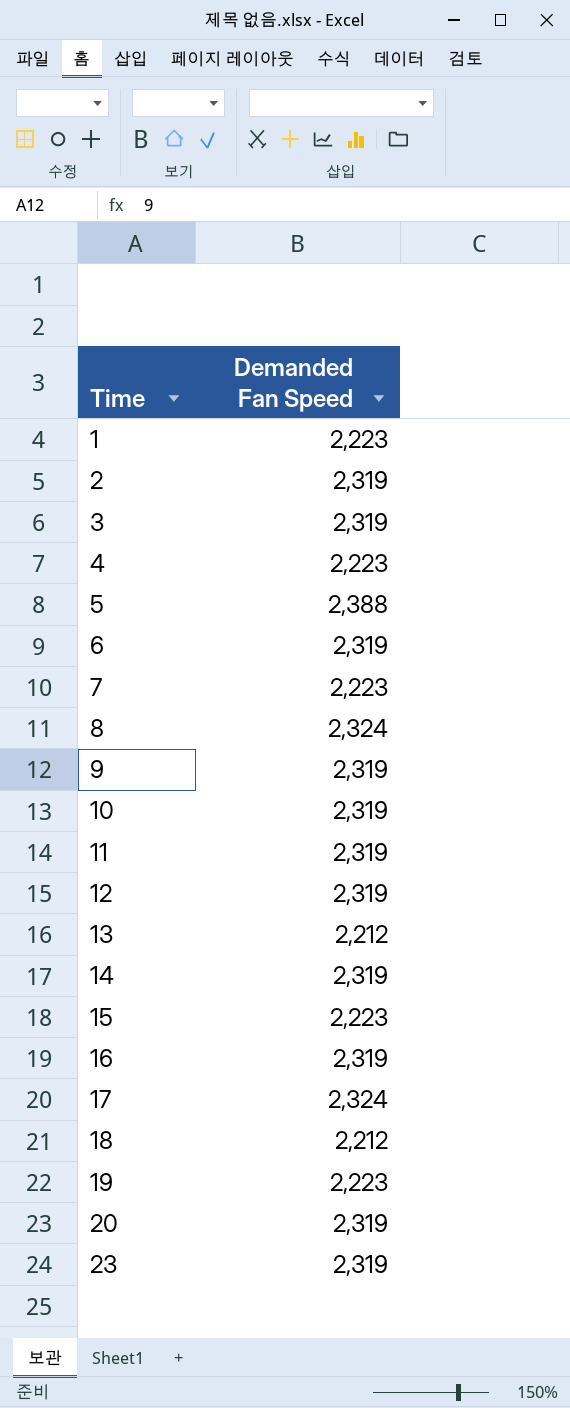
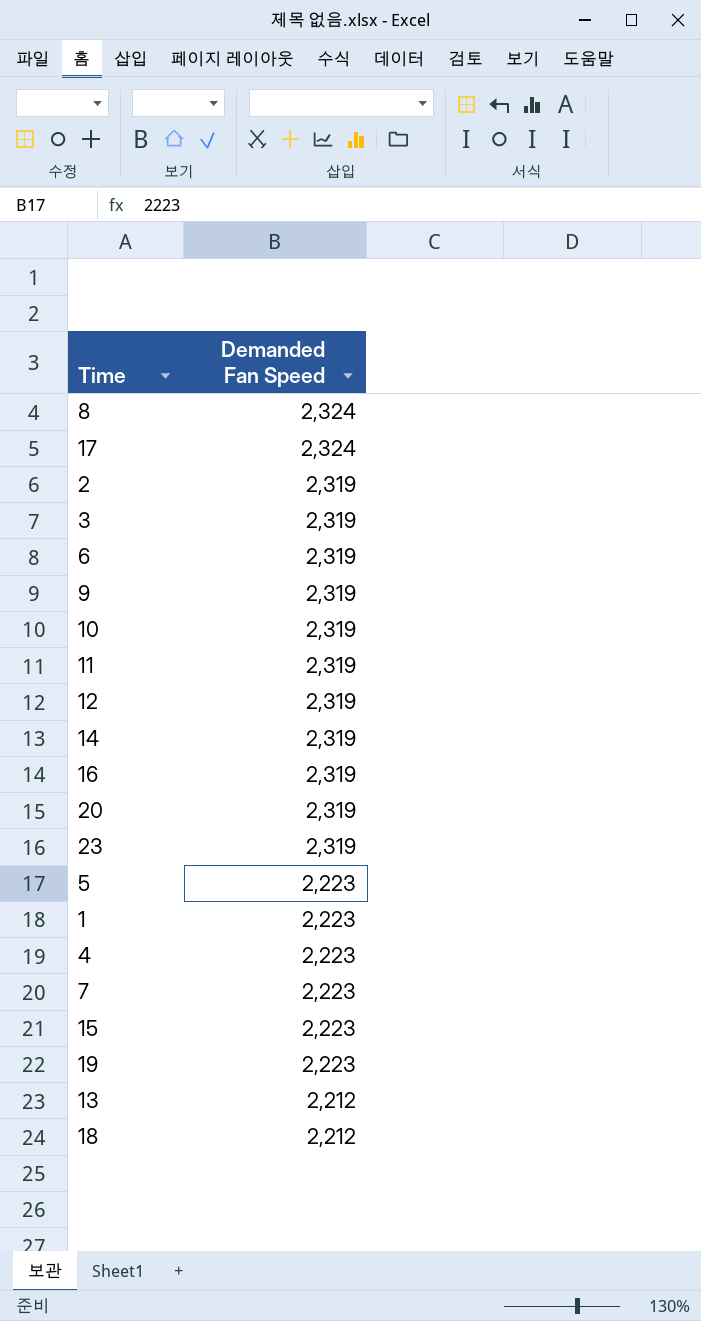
row order: Time ascending -> Demanded Fan Speed descending
5 | Demanded Fan Speed: 2,388 -> 2,223

